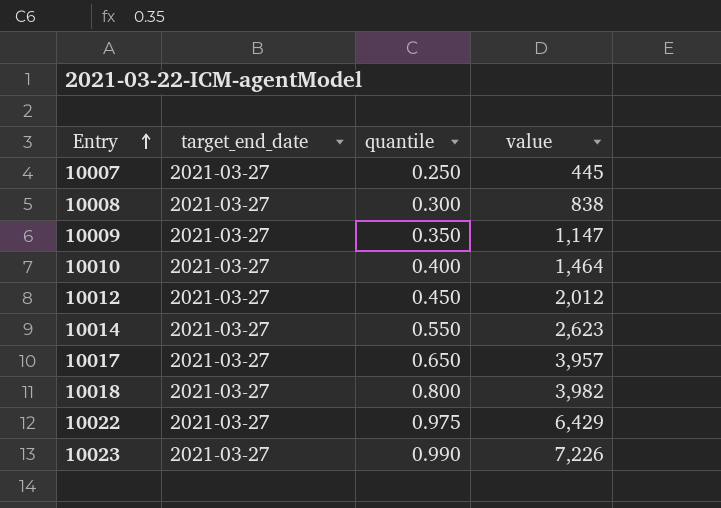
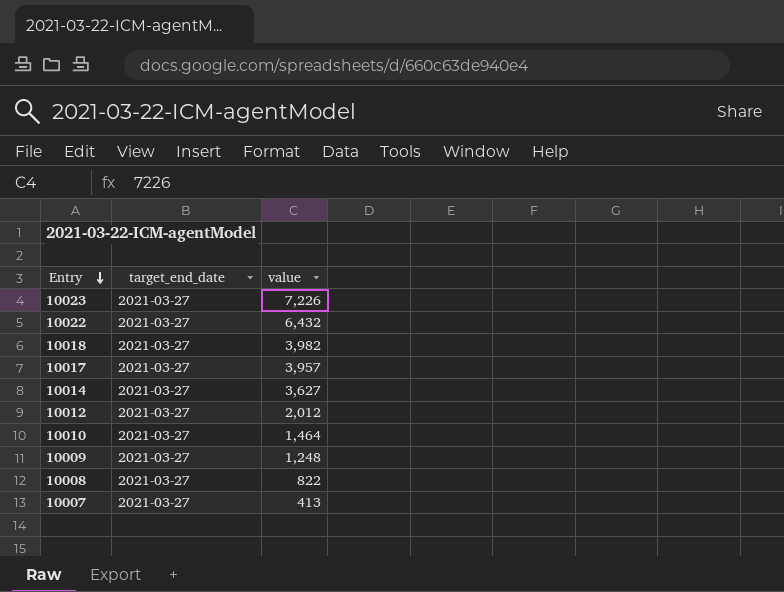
row order: Entry ascending -> Entry descending
column quantile | position: 3 -> none
10022 | value: 6,429 -> 6,432
10014 | value: 2,623 -> 3,627
10009 | value: 1,147 -> 1,248
10008 | value: 838 -> 822
10007 | value: 445 -> 413

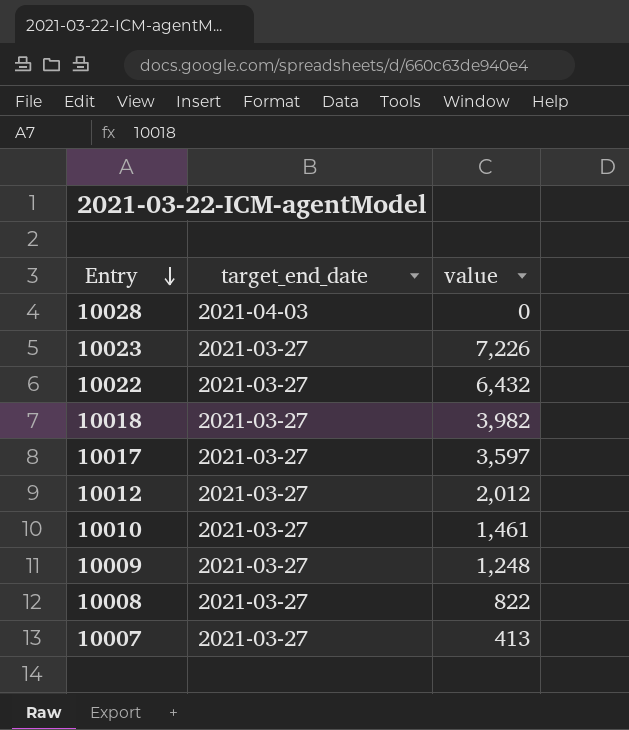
row 10014: 2021-03-27 | 3,627 -> none
row 10028: none -> 2021-04-03 | 0
10017 | value: 3,957 -> 3,597
10010 | value: 1,464 -> 1,461

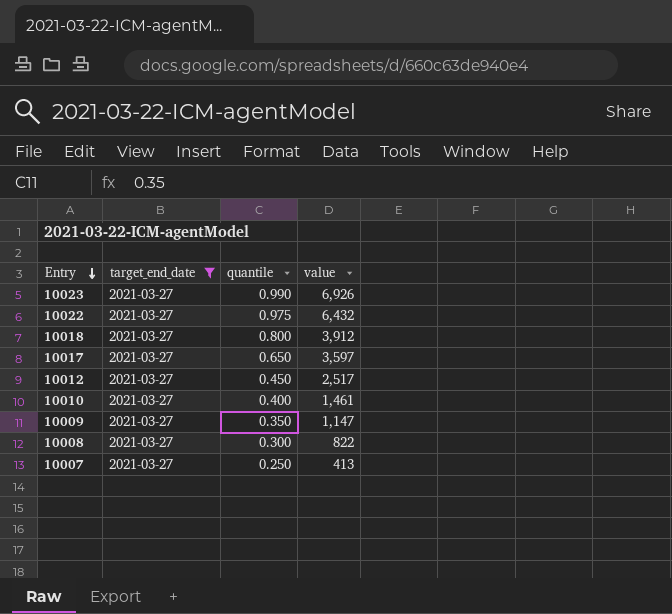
filter: none -> target_end_date = 2021-03-27
column quantile | position: none -> 3
10023 | value: 7,226 -> 6,926
10018 | value: 3,982 -> 3,912
10012 | value: 2,012 -> 2,517
10009 | value: 1,248 -> 1,147

